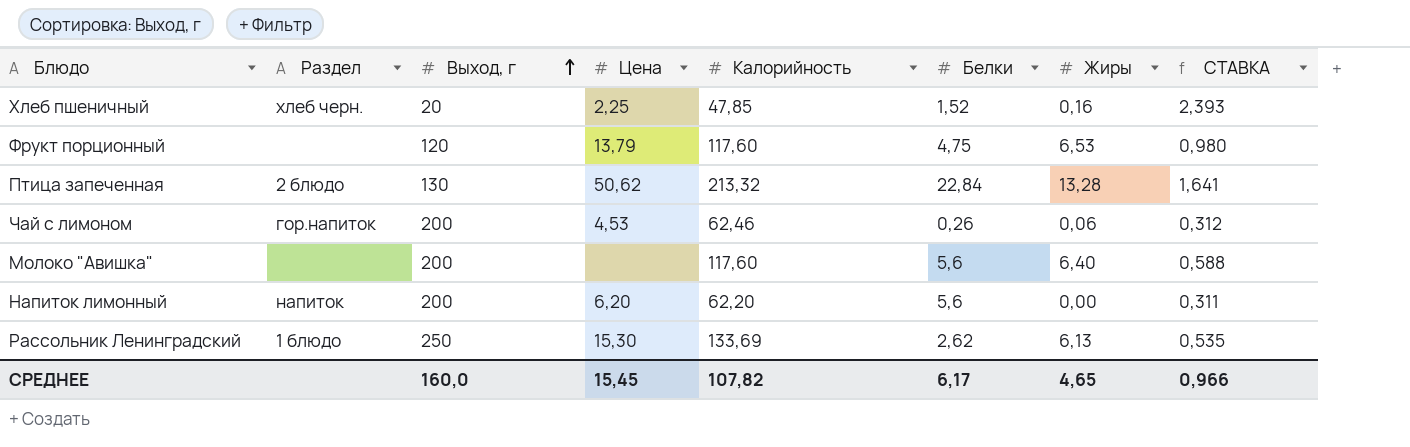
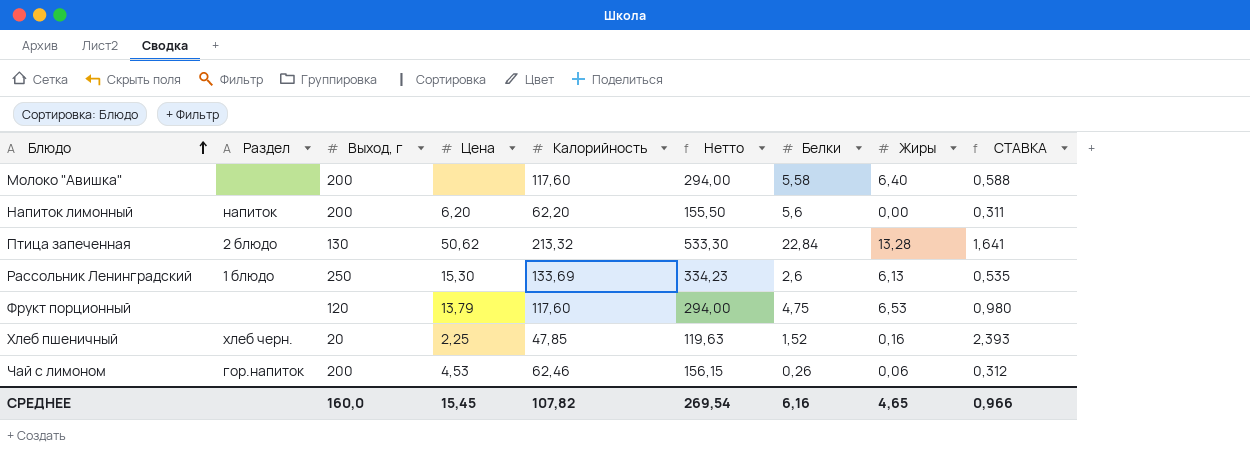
row order: Выход, г ascending -> Блюдо ascending
column Нетто | formula: none -> [Калорийность] * 2,5
Молоко "Авишка" | Белки: 5,6 -> 5,58
Рассольник Ленинградский | Белки: 2,62 -> 2,6
СРЕДНЕЕ | Белки: 6,17 -> 6,16

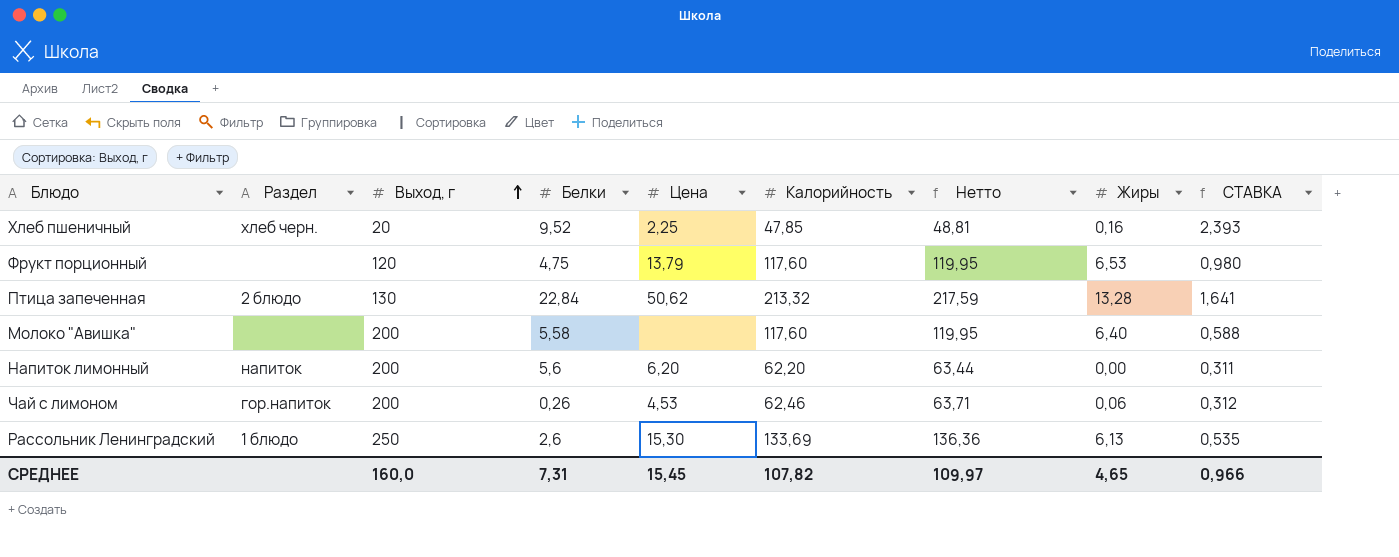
row order: Блюдо ascending -> Выход, г ascending
column Белки | position: 7 -> 4
column Нетто | formula: [Калорийность] * 2,5 -> [Калорийность] * 1,02
Хлеб пшеничный | Белки: 1,52 -> 9,52
СРЕДНЕЕ | Белки: 6,16 -> 7,31
СРЕДНЕЕ | Нетто: 269,54 -> 109,97

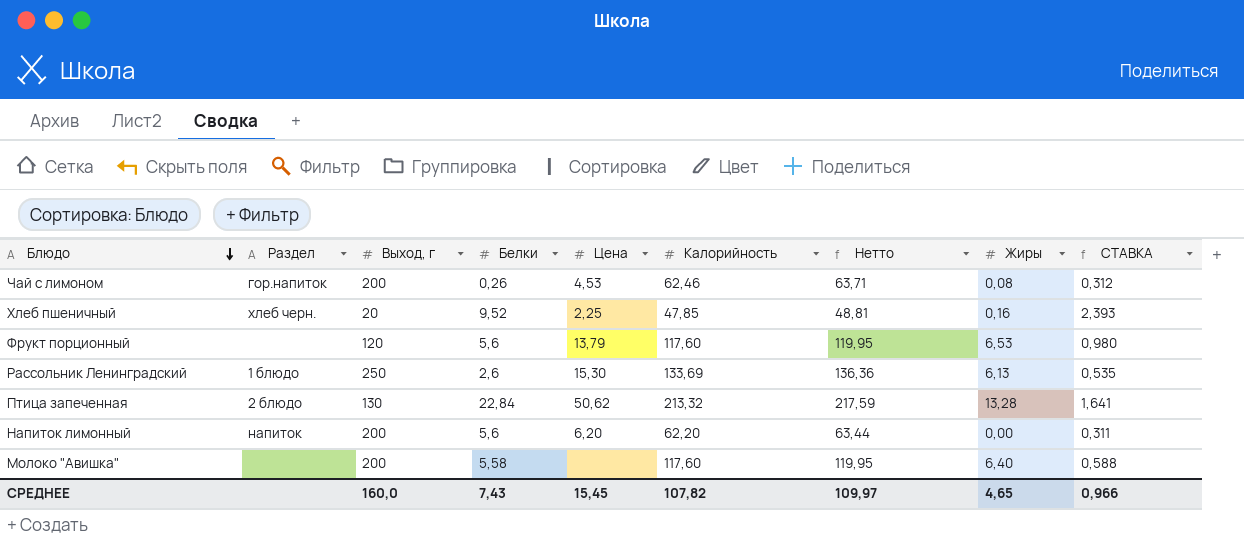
row order: Выход, г ascending -> Блюдо descending
Чай с лимоном | Жиры: 0,06 -> 0,08
Фрукт порционный | Белки: 4,75 -> 5,6
СРЕДНЕЕ | Белки: 7,31 -> 7,43

